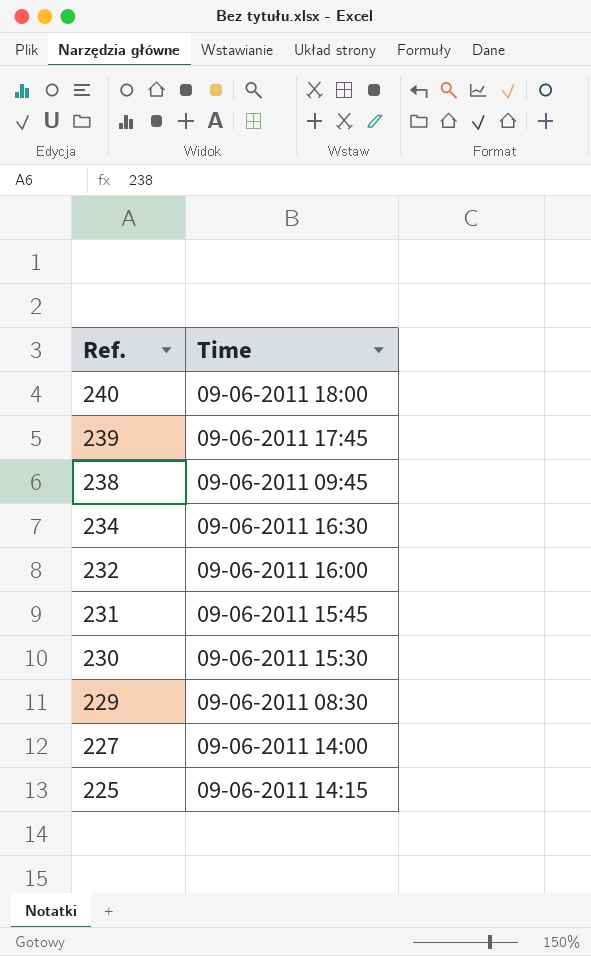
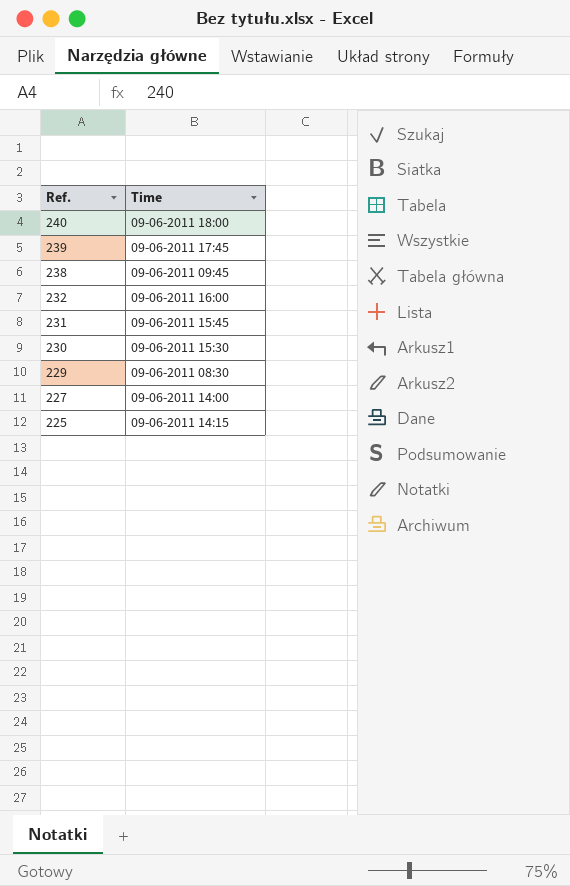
row 234: 09-06-2011 16:30 -> none

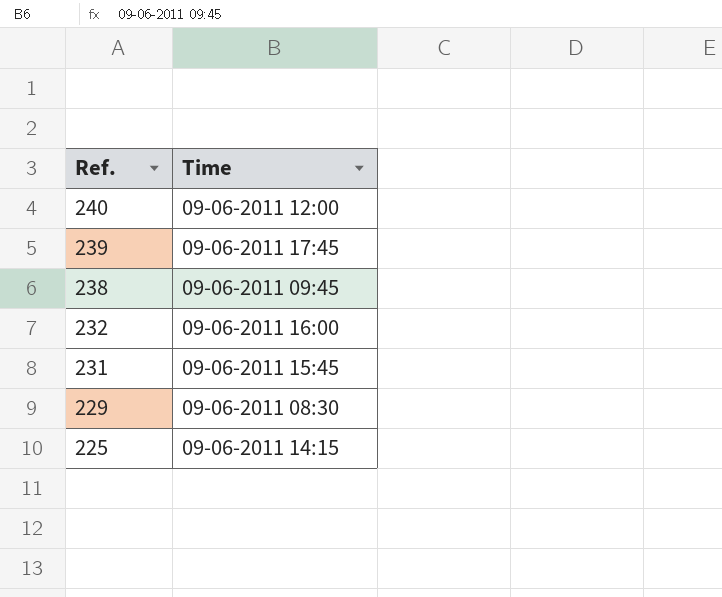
row 230: 09-06-2011 15:30 -> none
row 227: 09-06-2011 14:00 -> none
240 | Time: 09-06-2011 18:00 -> 09-06-2011 12:00

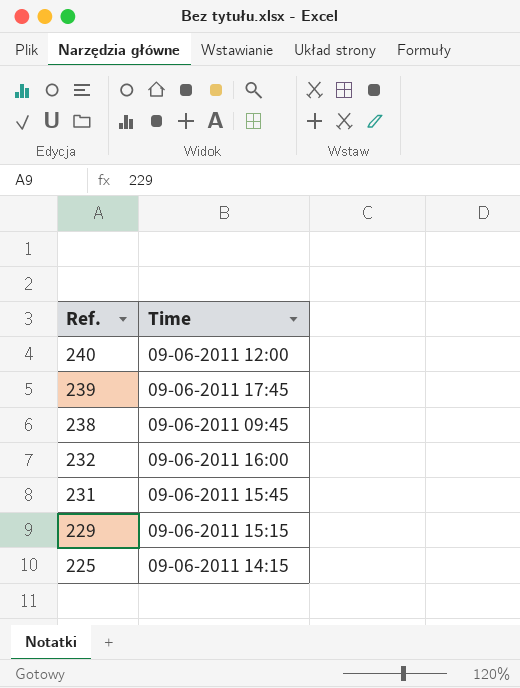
229 | Time: 09-06-2011 08:30 -> 09-06-2011 15:15

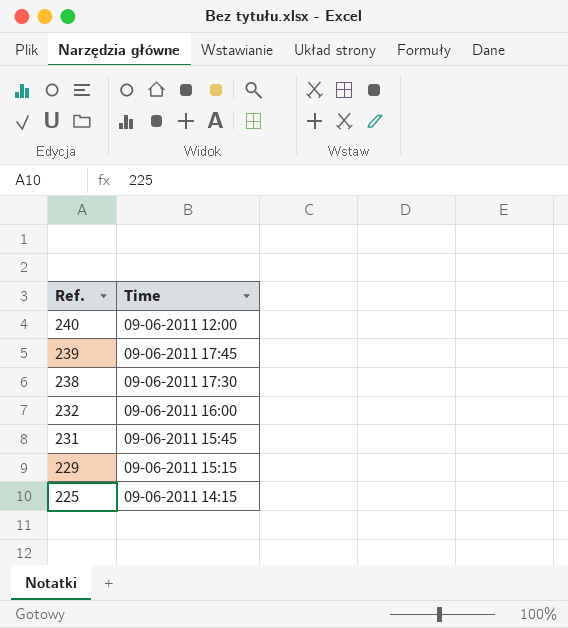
238 | Time: 09-06-2011 09:45 -> 09-06-2011 17:30

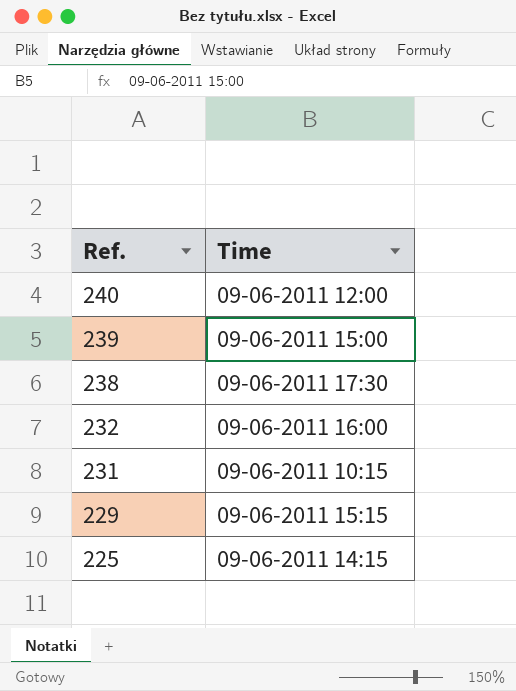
239 | Time: 09-06-2011 17:45 -> 09-06-2011 15:00
231 | Time: 09-06-2011 15:45 -> 09-06-2011 10:15

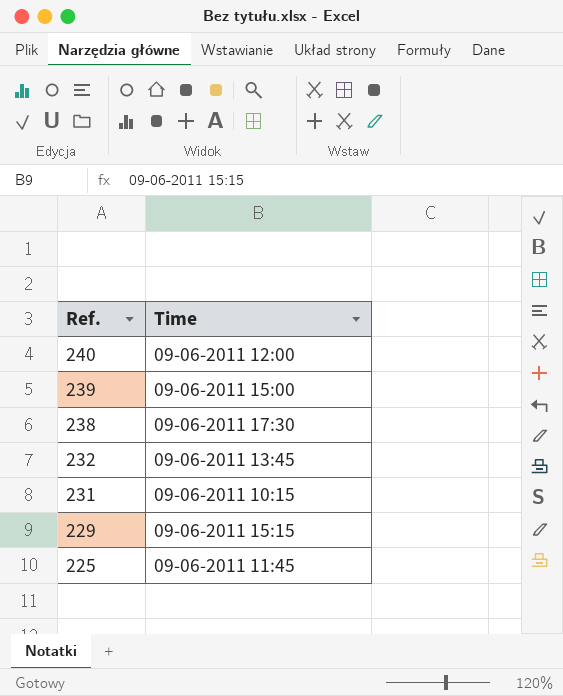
232 | Time: 09-06-2011 16:00 -> 09-06-2011 13:45
225 | Time: 09-06-2011 14:15 -> 09-06-2011 11:45

